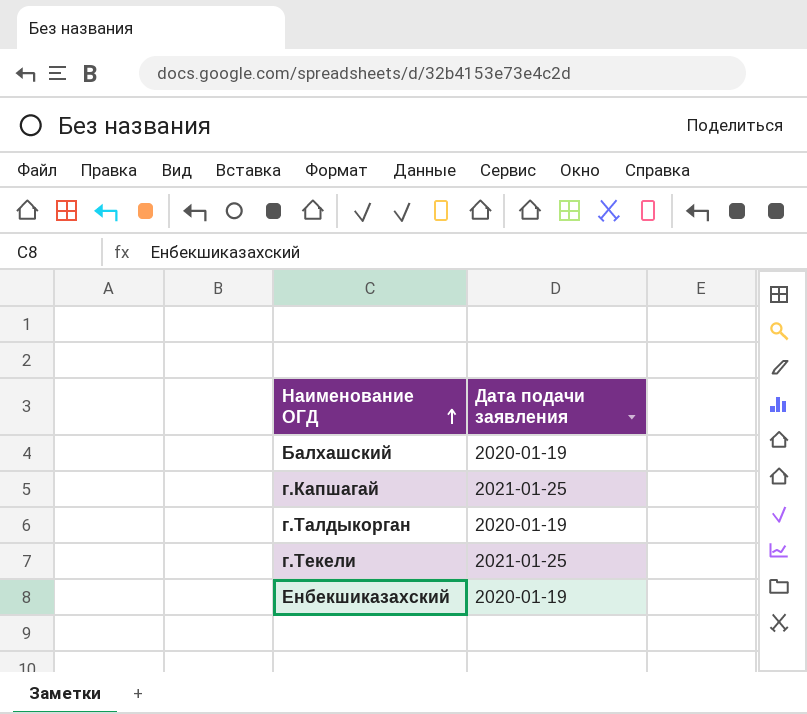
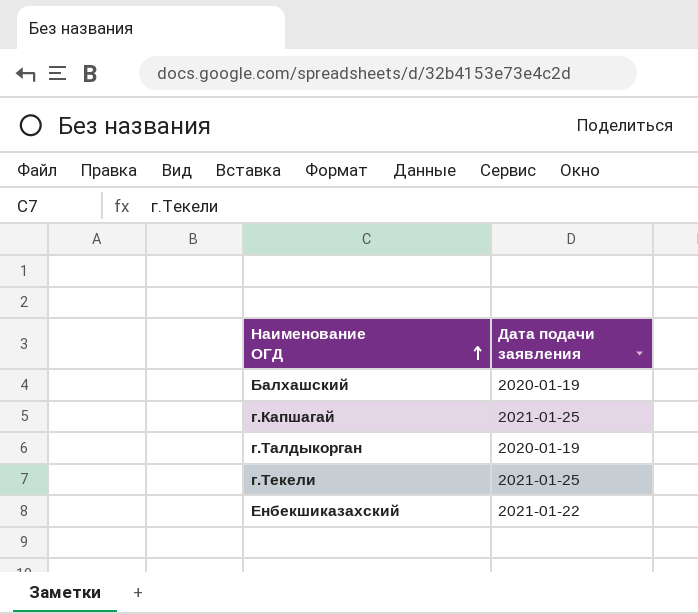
Енбекшиказахский | Дата подачи заявления: 2020-01-19 -> 2021-01-22

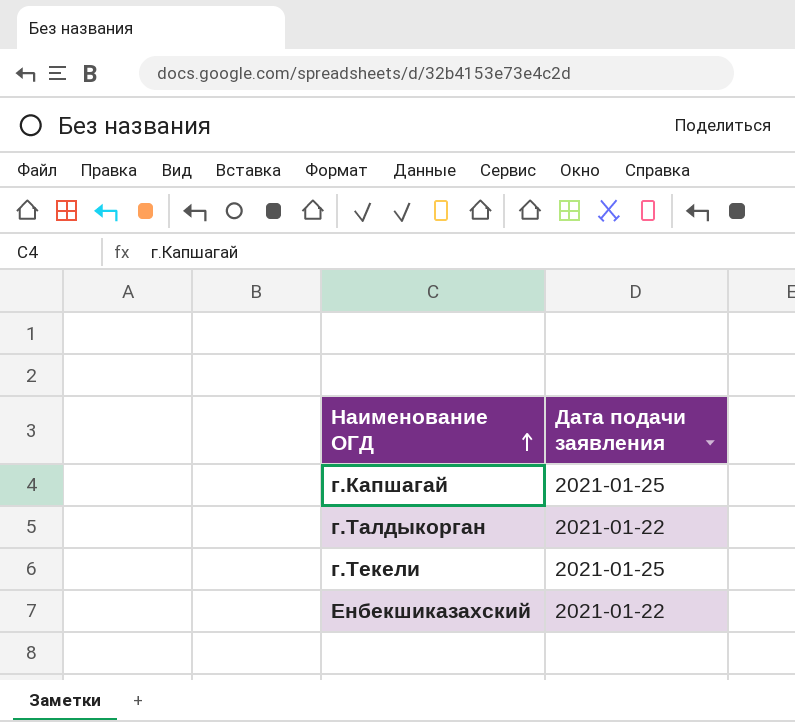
row Балхашский: 2020-01-19 -> none
г.Талдыкорган | Дата подачи заявления: 2020-01-19 -> 2021-01-22

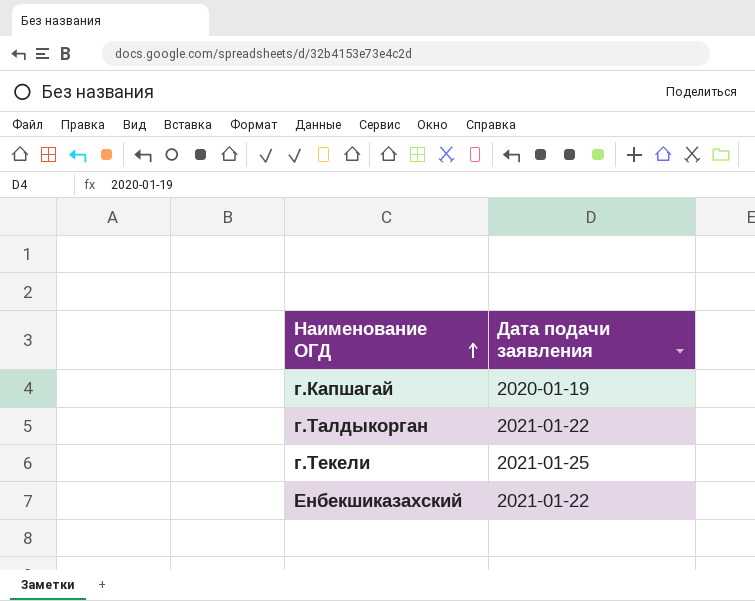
г.Капшагай | Дата подачи заявления: 2021-01-25 -> 2020-01-19

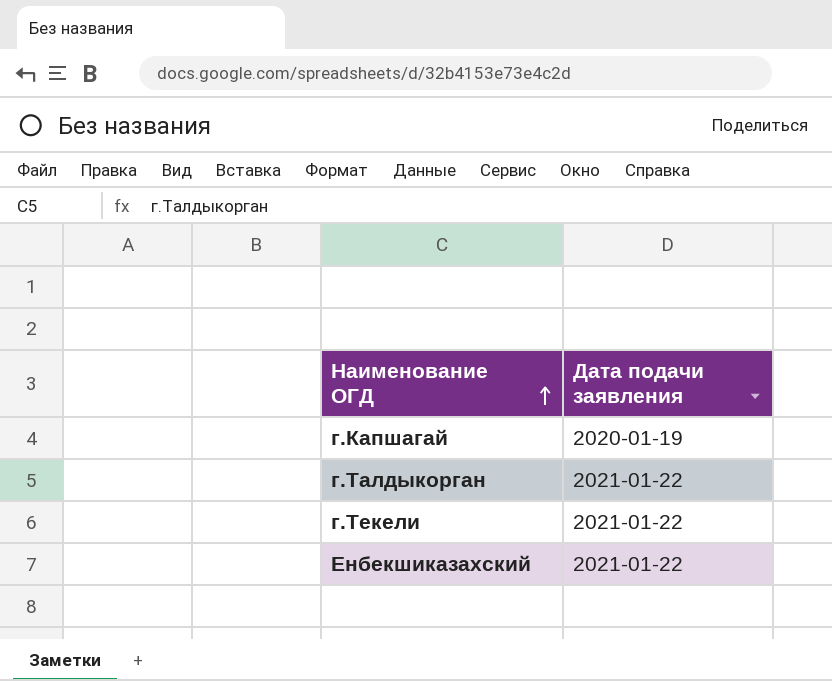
г.Текели | Дата подачи заявления: 2021-01-25 -> 2021-01-22

